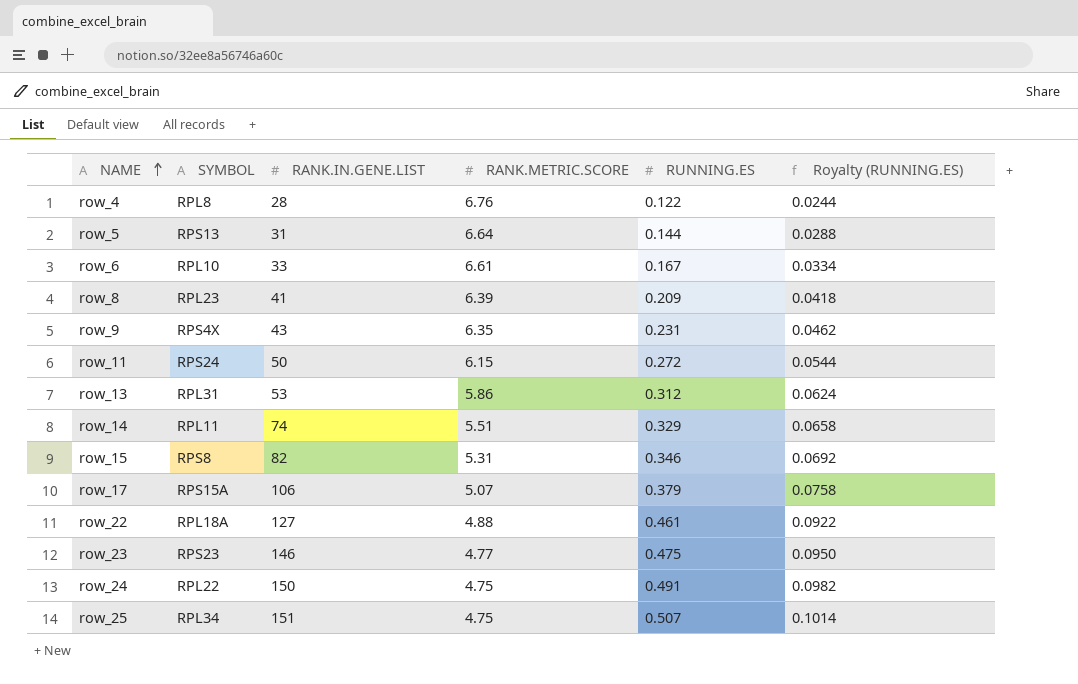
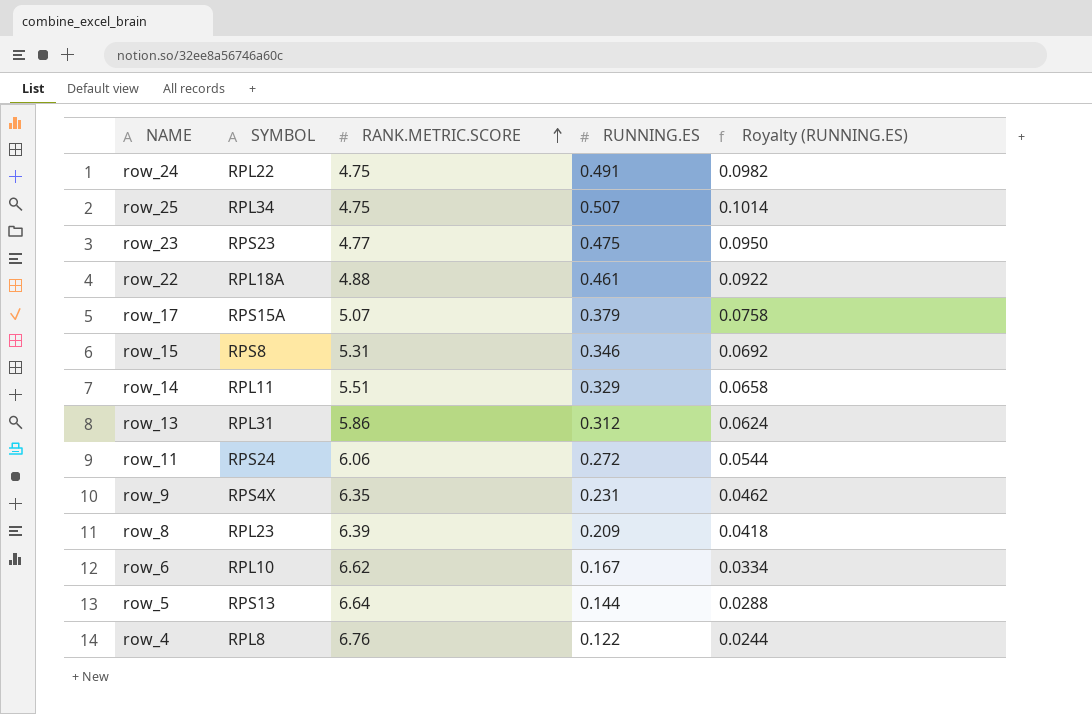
row order: NAME ascending -> RANK.METRIC.SCORE ascending
column RANK.IN.GENE.LIST | position: 3 -> none
row_11 | RANK.METRIC.SCORE: 6.15 -> 6.06
row_6 | RANK.METRIC.SCORE: 6.61 -> 6.62

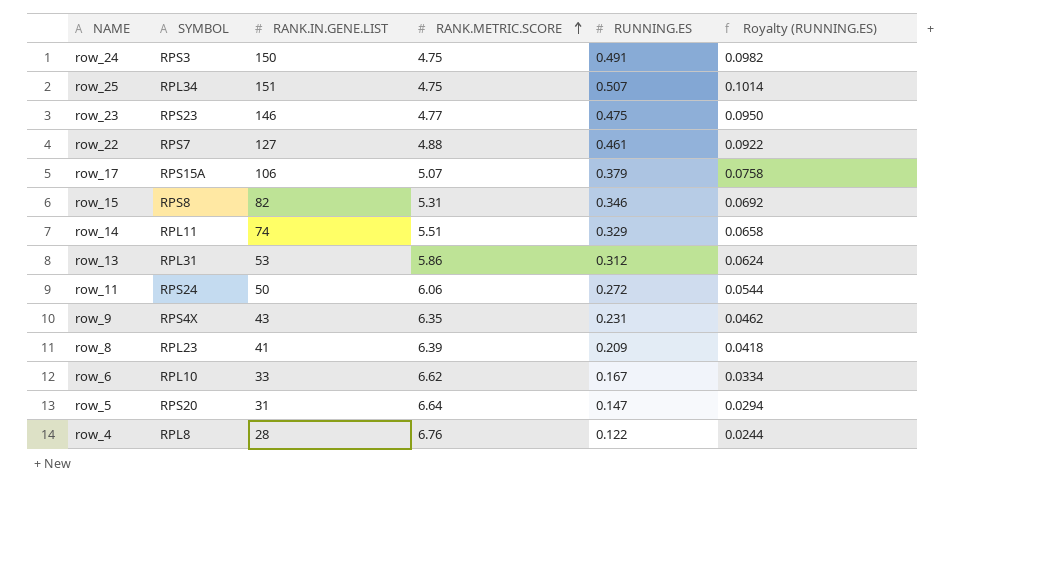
column RANK.IN.GENE.LIST | position: none -> 3
row_24 | SYMBOL: RPL22 -> RPS3
row_22 | SYMBOL: RPL18A -> RPS7
row_5 | SYMBOL: RPS13 -> RPS20
row_5 | RUNNING.ES: 0.144 -> 0.147
row_5 | Royalty (RUNNING.ES): 0.0288 -> 0.0294

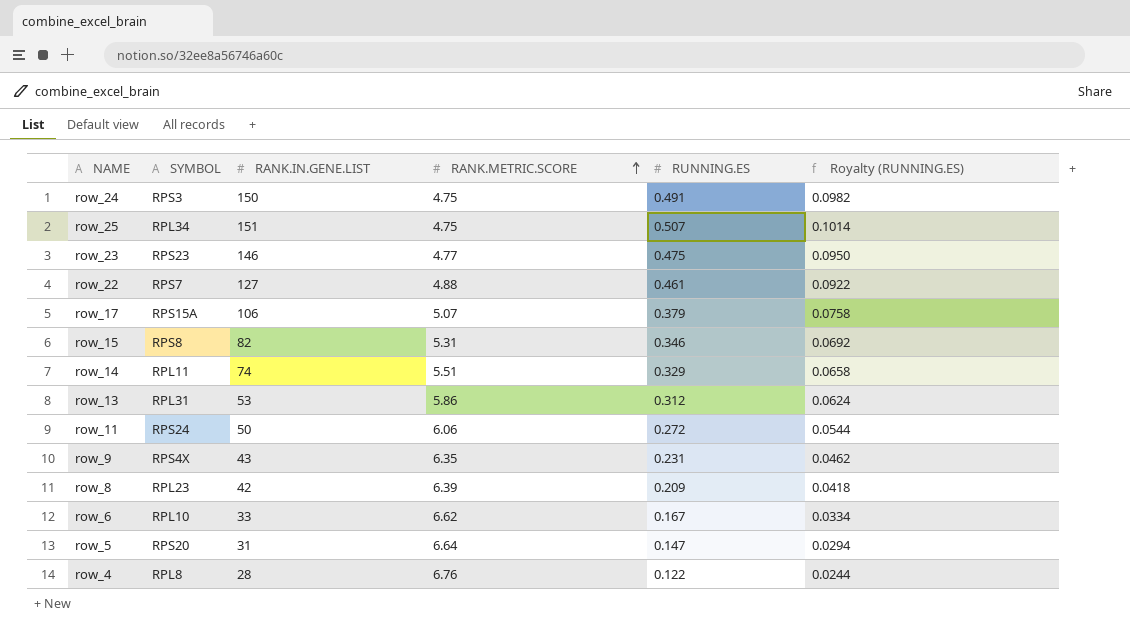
row_8 | RANK.IN.GENE.LIST: 41 -> 42

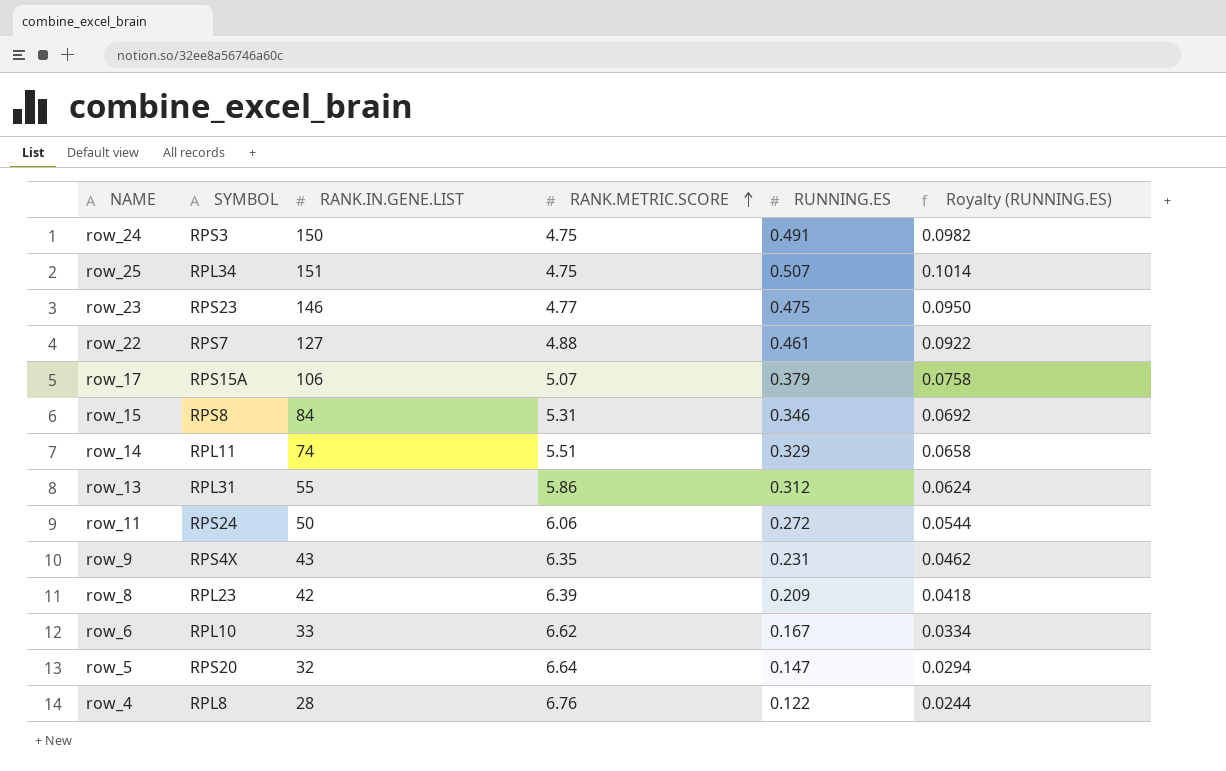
row_15 | RANK.IN.GENE.LIST: 82 -> 84
row_13 | RANK.IN.GENE.LIST: 53 -> 55
row_5 | RANK.IN.GENE.LIST: 31 -> 32

